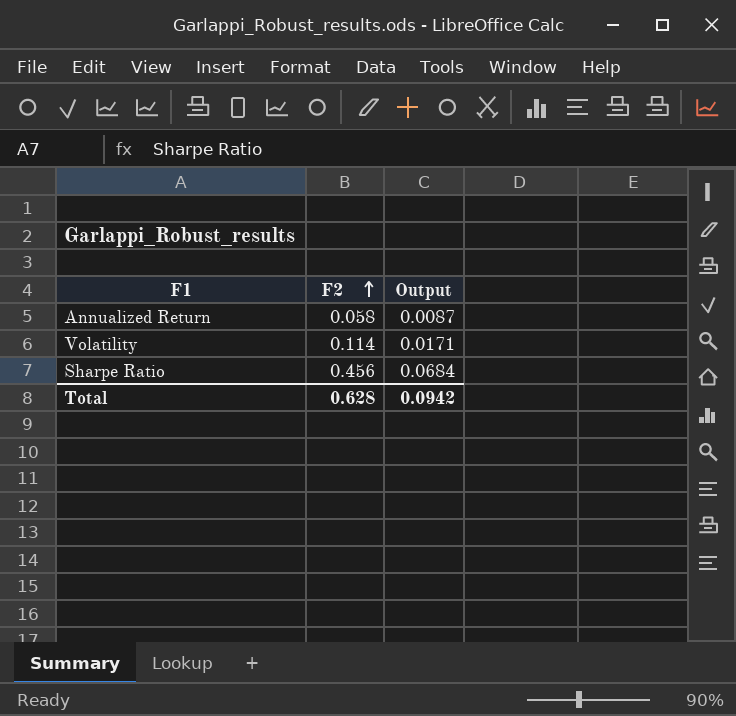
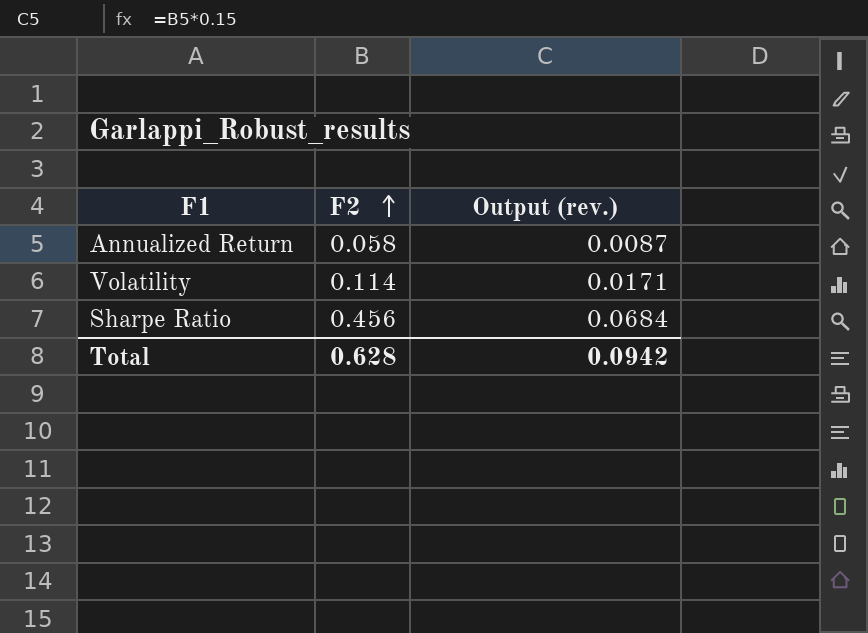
column name: Output -> Output (rev.)

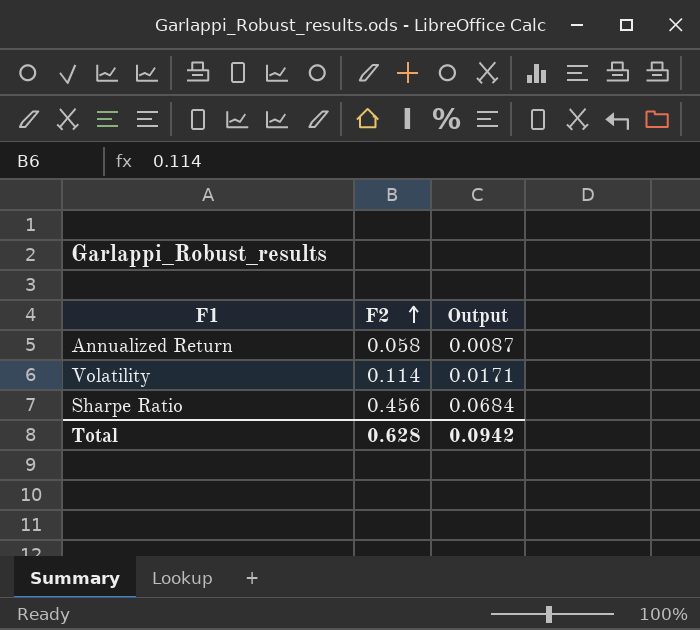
column name: Output (rev.) -> Output

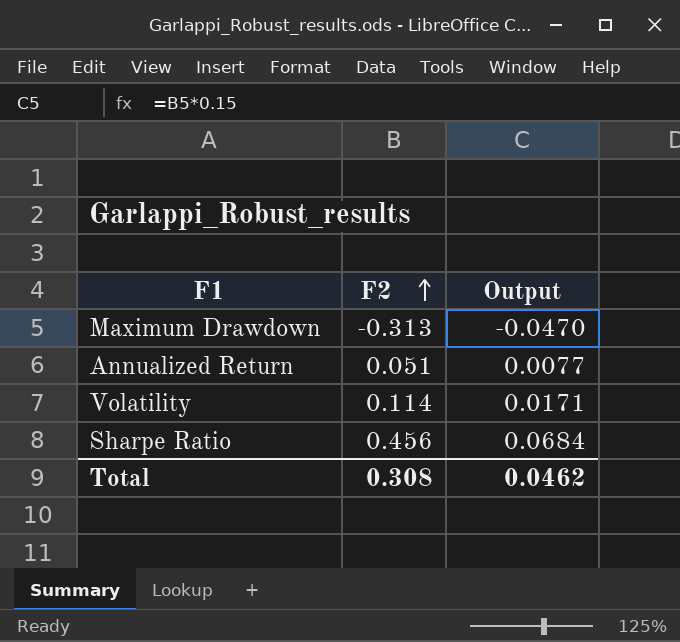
row Maximum Drawdown: none -> -0.313 | -0.0470
Annualized Return | F2: 0.058 -> 0.051
Annualized Return | Output: 0.0087 -> 0.0077
Total | F2: 0.628 -> 0.308
Total | Output: 0.0942 -> 0.0462

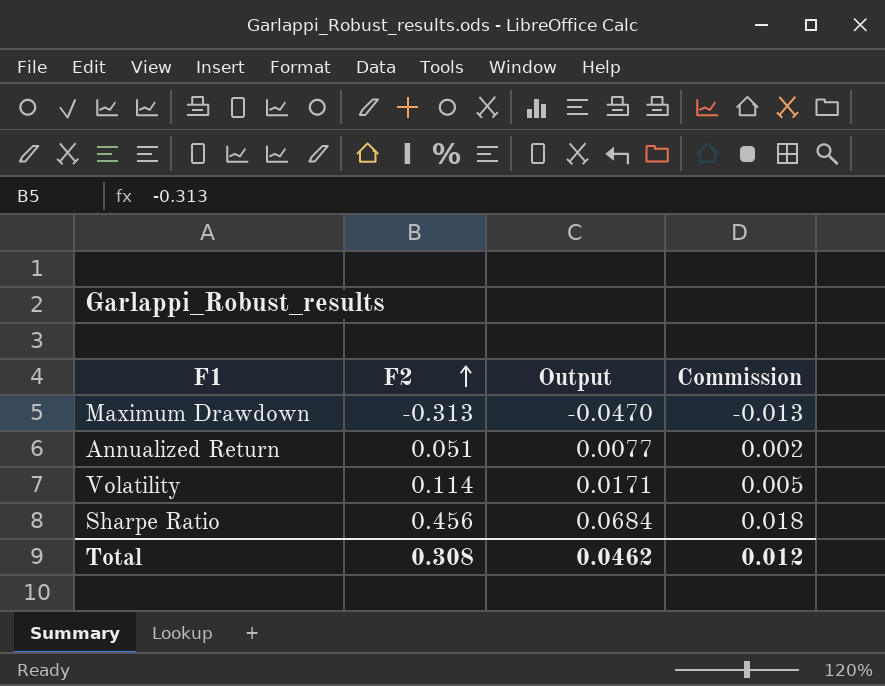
column Commission | formula: none -> [F2] * 0.04

